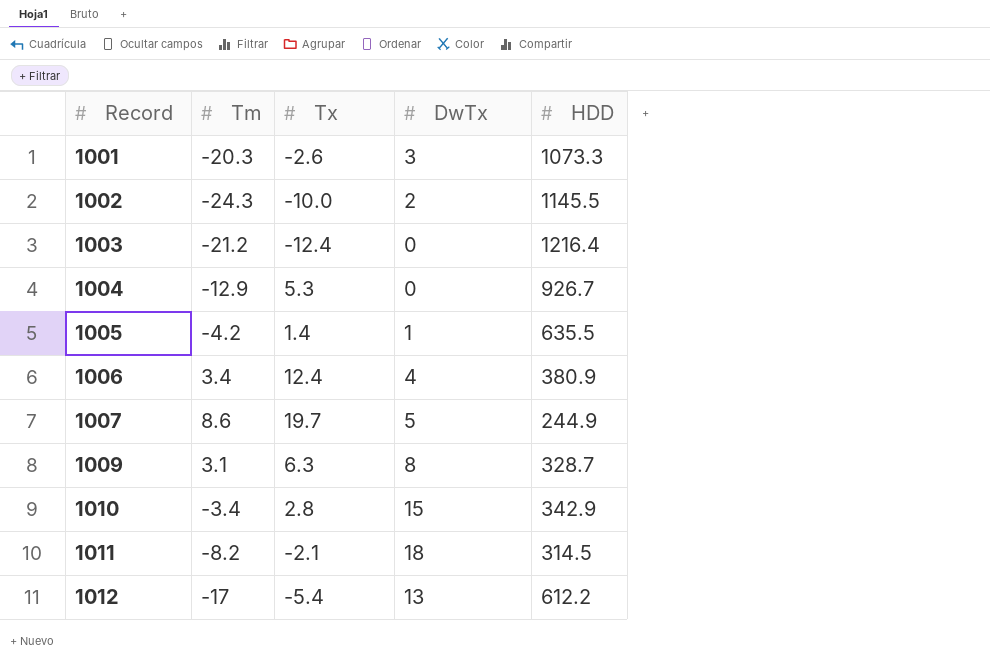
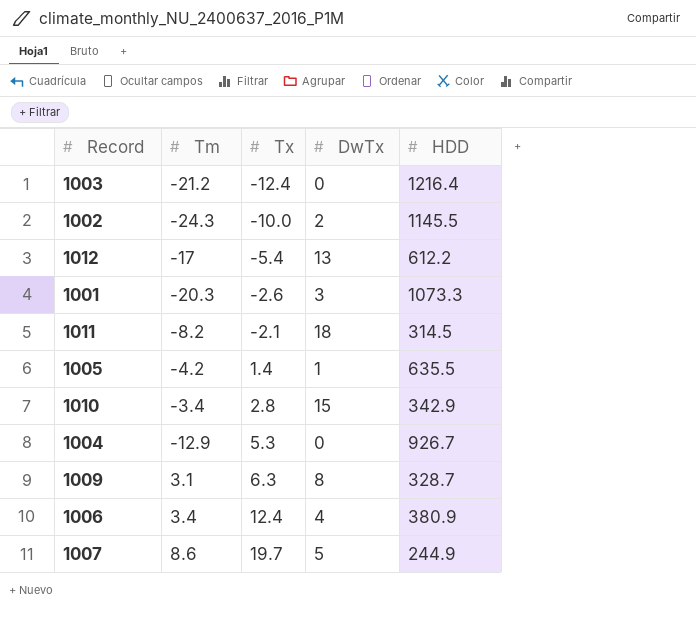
row order: Record ascending -> Tx ascending

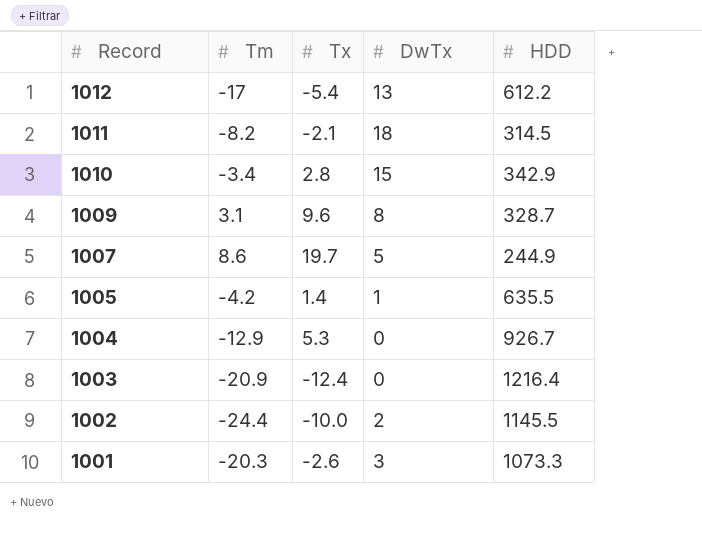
row order: Tx ascending -> Record descending
row 1006: 3.4 | 12.4 | 4 | 380.9 -> none
1009 | Tx: 6.3 -> 9.6
1003 | Tm: -21.2 -> -20.9
1002 | Tm: -24.3 -> -24.4

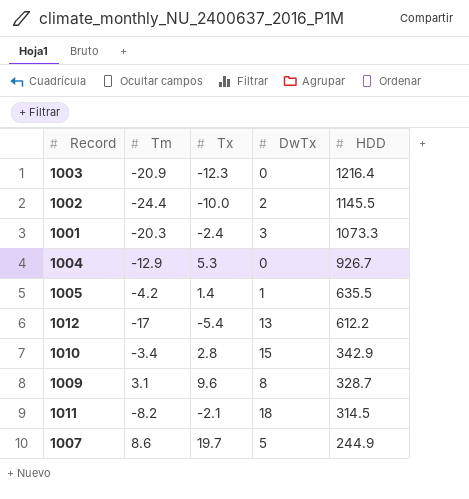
row order: Record descending -> HDD descending
1003 | Tx: -12.4 -> -12.3
1001 | Tx: -2.6 -> -2.4

